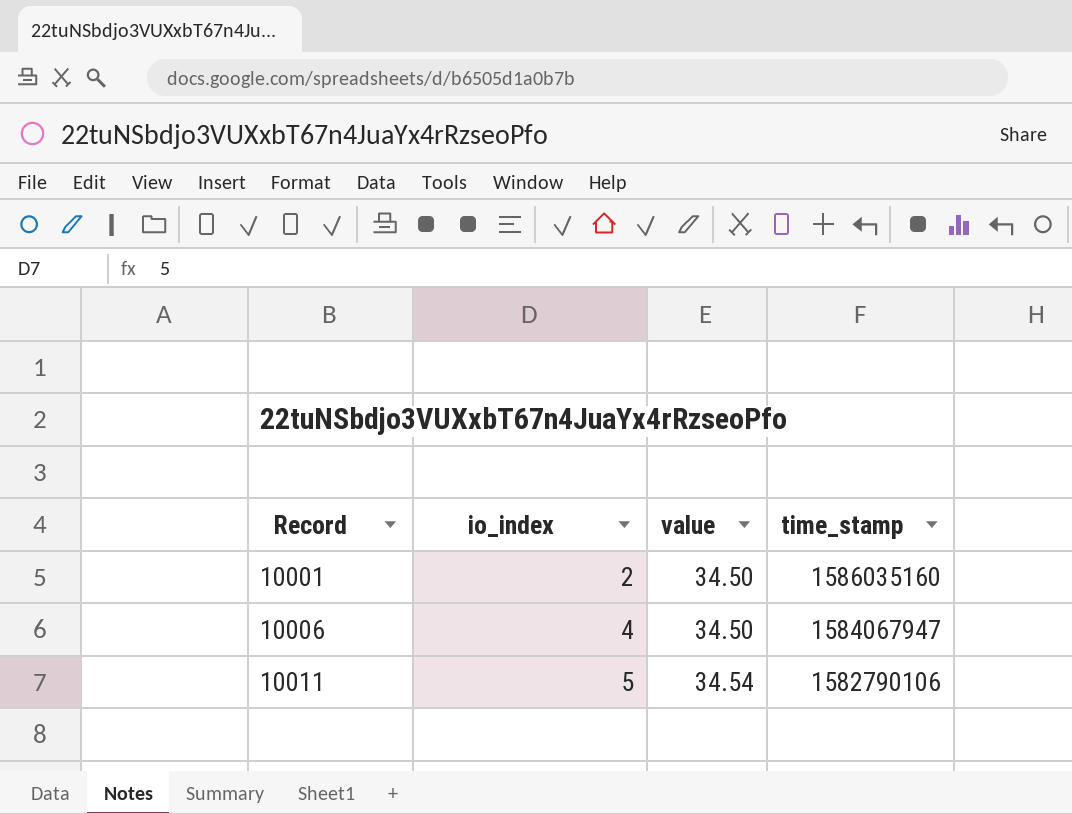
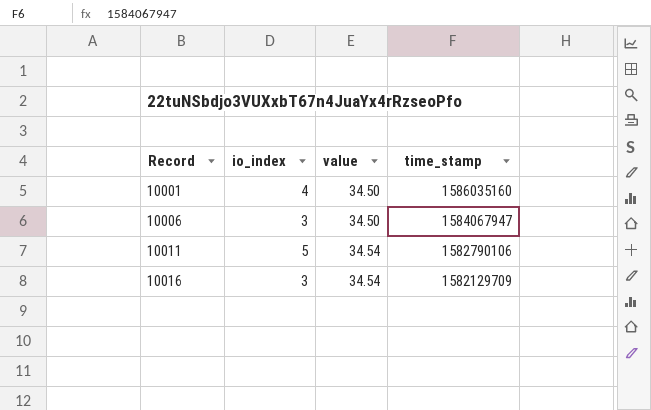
10001 | io_index: 2 -> 4
10006 | io_index: 4 -> 3
row 10016: none -> 3 | 34.54 | 1582129709

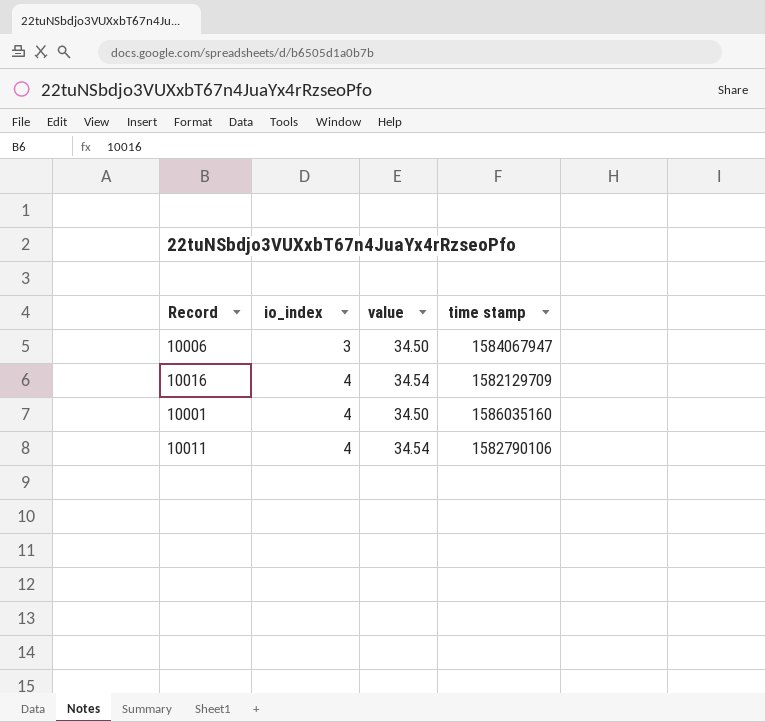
row order: Record ascending -> io_index ascending
column name: time_stamp -> time stamp
10016 | io_index: 3 -> 4
10011 | io_index: 5 -> 4

